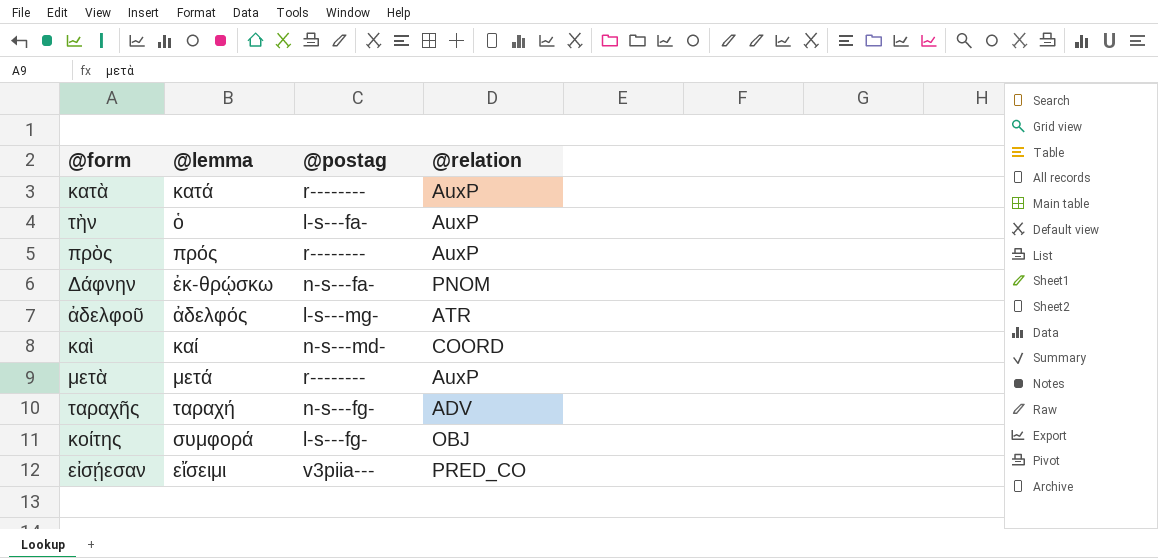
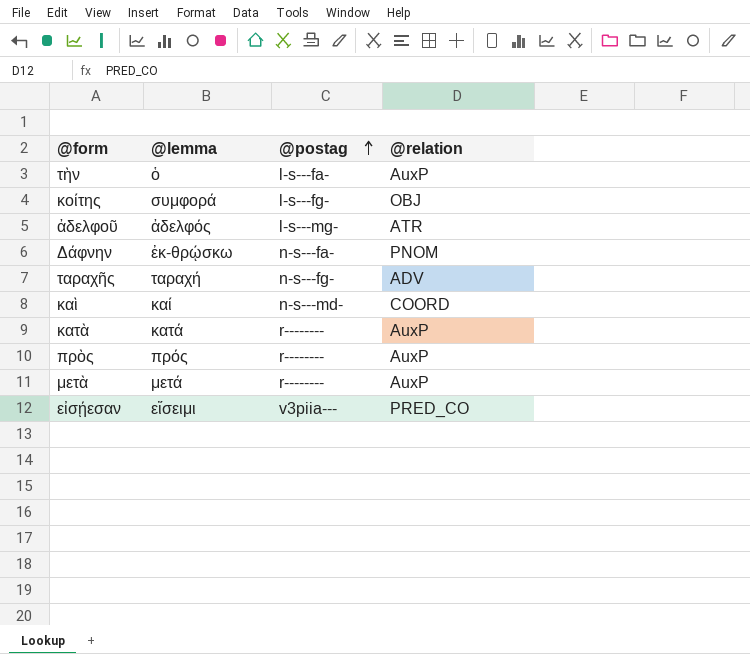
row order: none -> @postag ascending

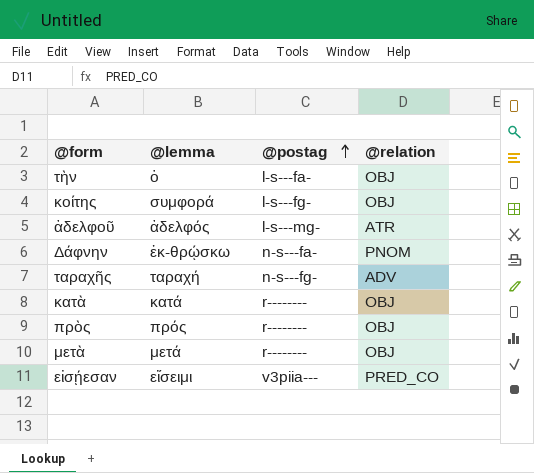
row καὶ: καί | n-s---md- | COORD -> none
τὴν | @relation: AuxP -> OBJ
κατὰ | @relation: AuxP -> OBJ
πρὸς | @relation: AuxP -> OBJ
μετὰ | @relation: AuxP -> OBJ

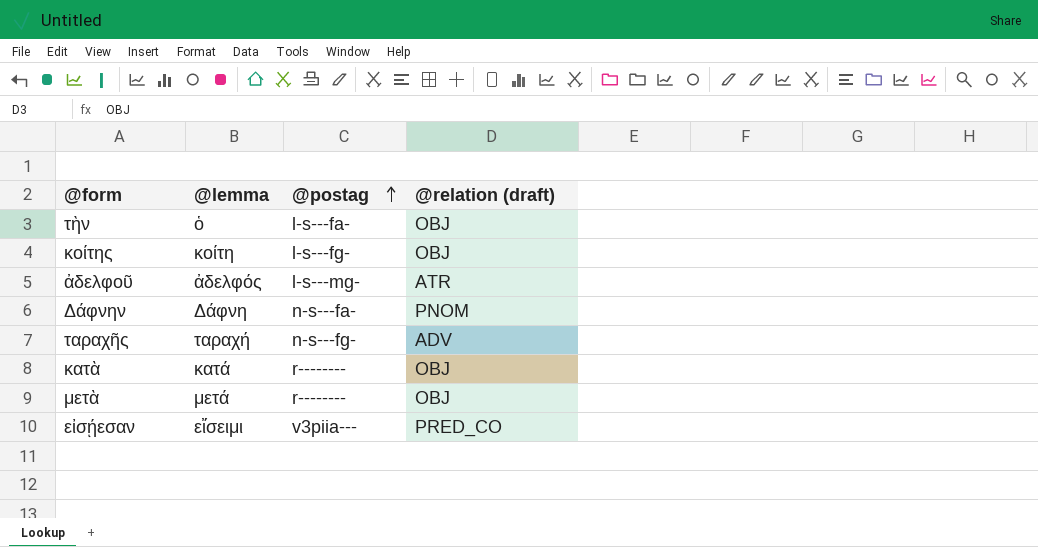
column name: @relation -> @relation (draft)
row πρὸς: πρός | r-------- | OBJ -> none
κοίτης | @lemma: συμφορά -> κοίτη
Δάφνην | @lemma: ἐκ-θρῴσκω -> Δάφνη

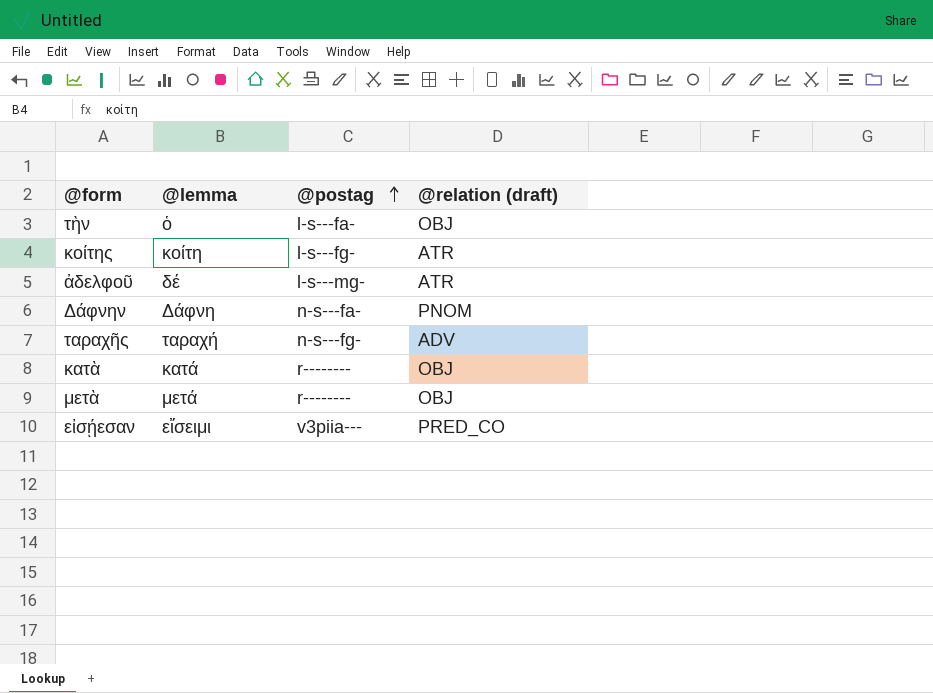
κοίτης | @relation (draft): OBJ -> ATR
ἀδελφοῦ | @lemma: ἀδελφός -> δέ

